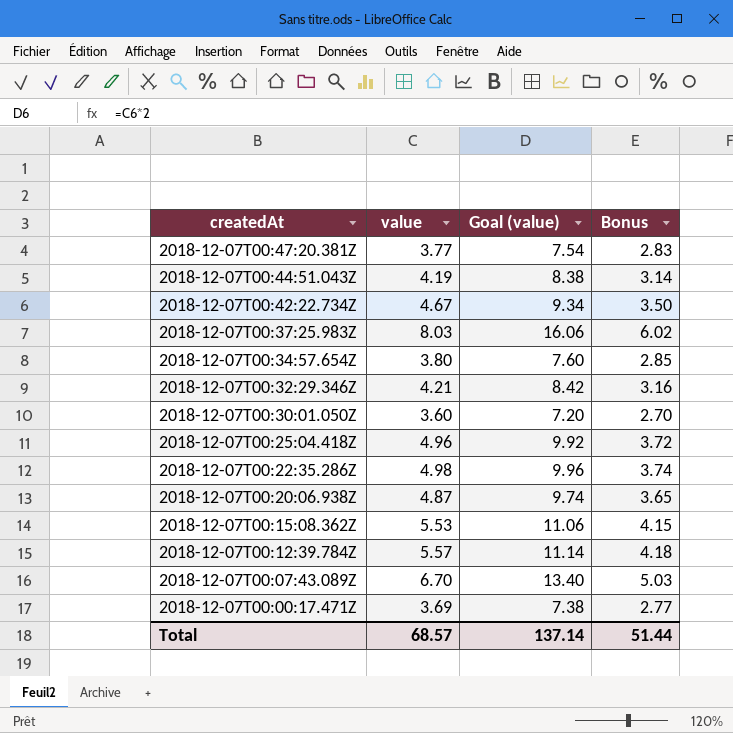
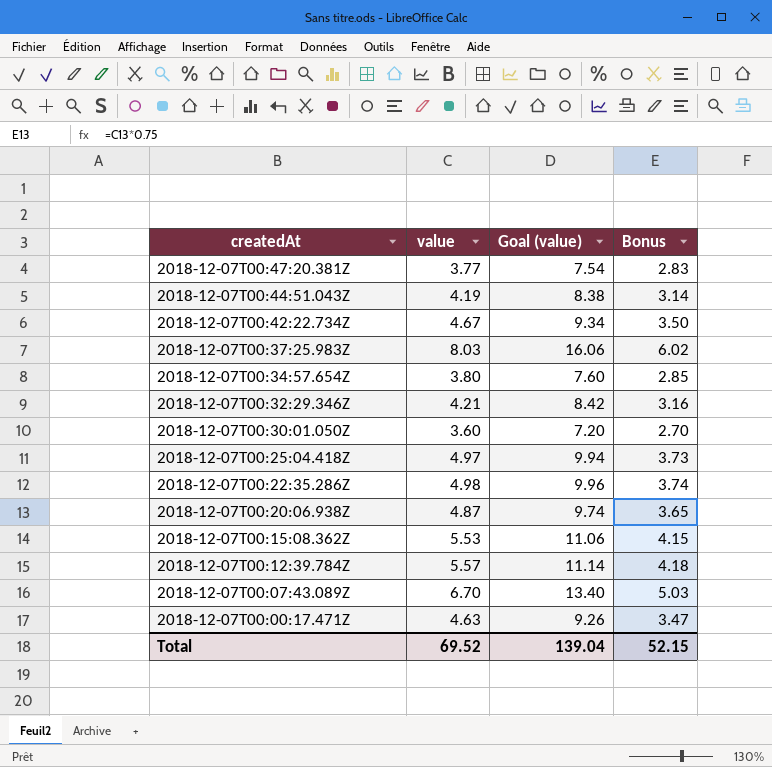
2018-12-07T00:25:04.418Z | value: 4.96 -> 4.97
2018-12-07T00:25:04.418Z | Goal (value): 9.92 -> 9.94
2018-12-07T00:25:04.418Z | Bonus: 3.72 -> 3.73
2018-12-07T00:00:17.471Z | value: 3.69 -> 4.63
2018-12-07T00:00:17.471Z | Goal (value): 7.38 -> 9.26
2018-12-07T00:00:17.471Z | Bonus: 2.77 -> 3.47
Total | value: 68.57 -> 69.52
Total | Goal (value): 137.14 -> 139.04
Total | Bonus: 51.44 -> 52.15

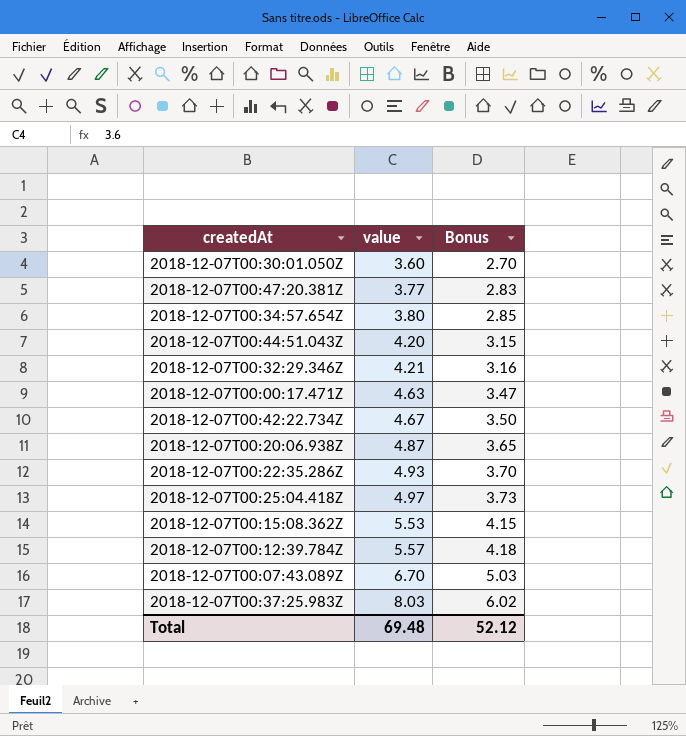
row order: createdAt descending -> value ascending
column Goal (value) | formula: [value] * 2 -> none
2018-12-07T00:44:51.043Z | value: 4.19 -> 4.20
2018-12-07T00:44:51.043Z | Bonus: 3.14 -> 3.15
2018-12-07T00:22:35.286Z | value: 4.98 -> 4.93
2018-12-07T00:22:35.286Z | Bonus: 3.74 -> 3.70
Total | value: 69.52 -> 69.48
Total | Bonus: 52.15 -> 52.12

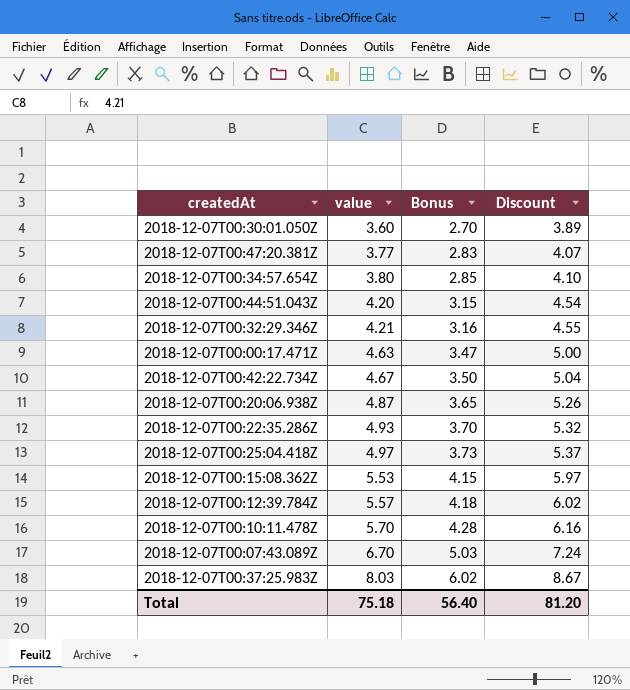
column Discount | formula: none -> [value] * 1.08
row 2018-12-07T00:10:11.478Z: none -> 5.70 | 4.28 | 6.16
Total | value: 69.48 -> 75.18
Total | Bonus: 52.12 -> 56.40

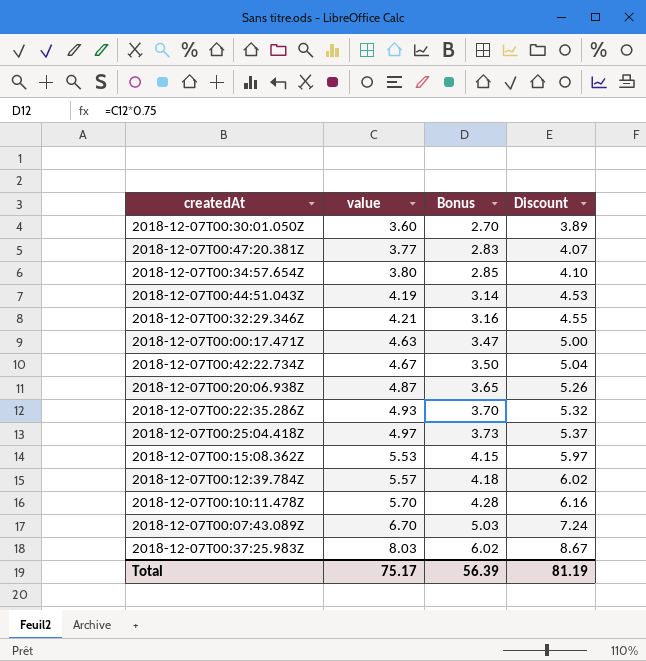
2018-12-07T00:44:51.043Z | value: 4.20 -> 4.19
2018-12-07T00:44:51.043Z | Bonus: 3.15 -> 3.14
2018-12-07T00:44:51.043Z | Discount: 4.54 -> 4.53
Total | value: 75.18 -> 75.17
Total | Bonus: 56.40 -> 56.39
Total | Discount: 81.20 -> 81.19

